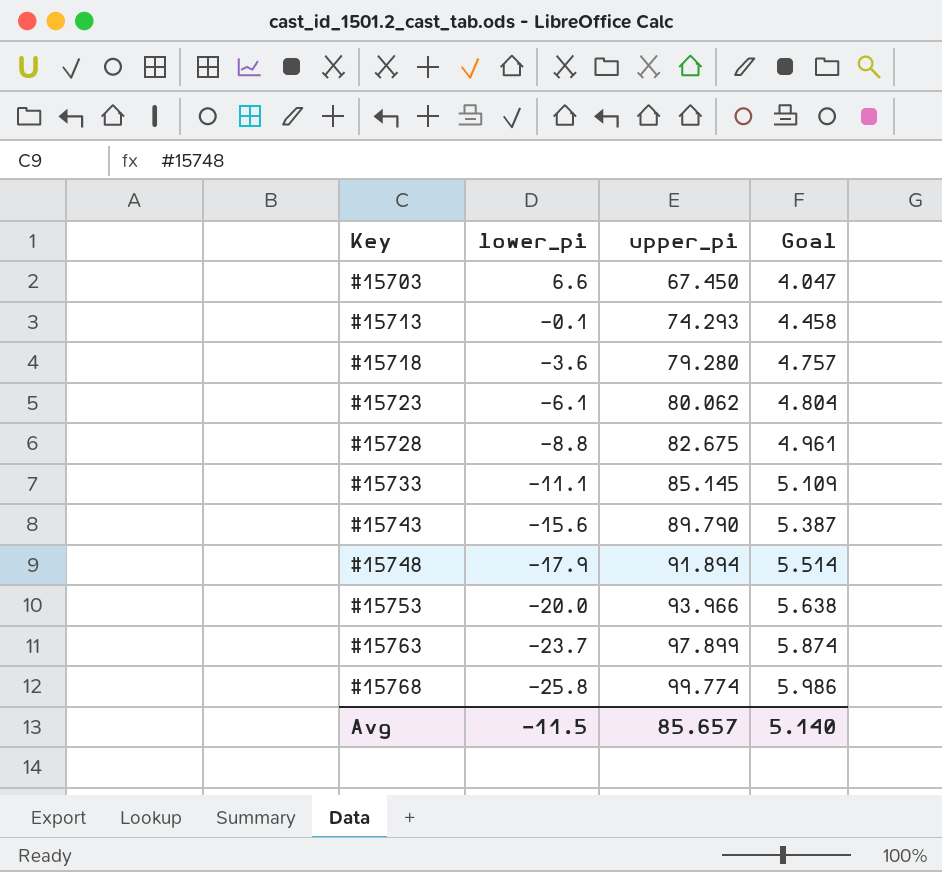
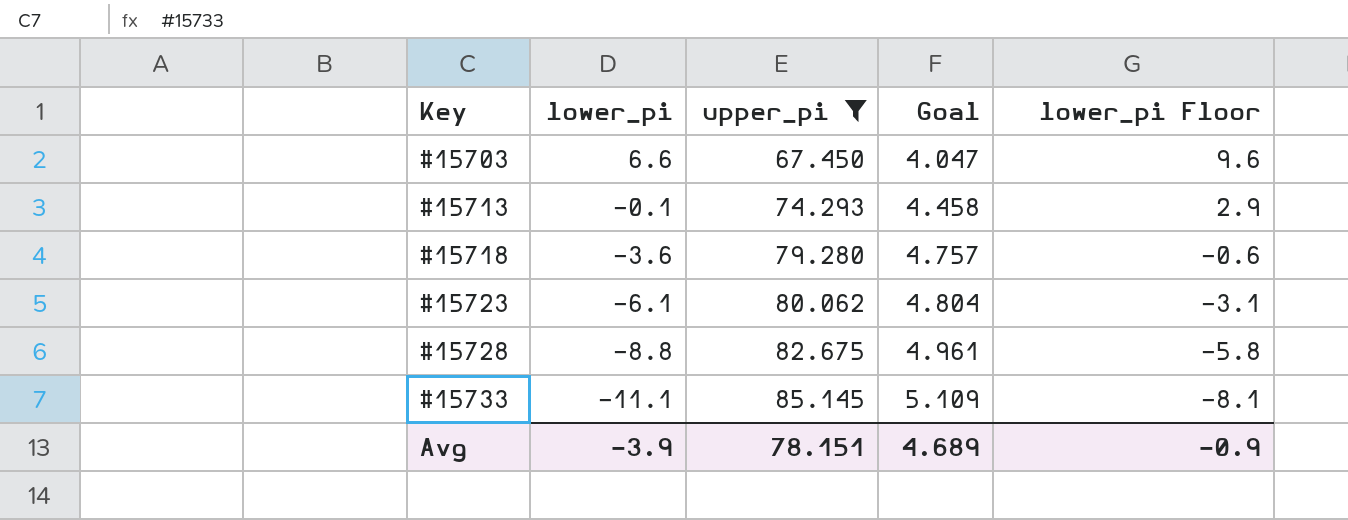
filter: none -> upper_pi <= 85.145
column lower_pi Floor | formula: none -> [lower_pi] + 3
Avg | lower_pi: -11.5 -> -3.9
Avg | upper_pi: 85.657 -> 78.151
Avg | Goal: 5.140 -> 4.689

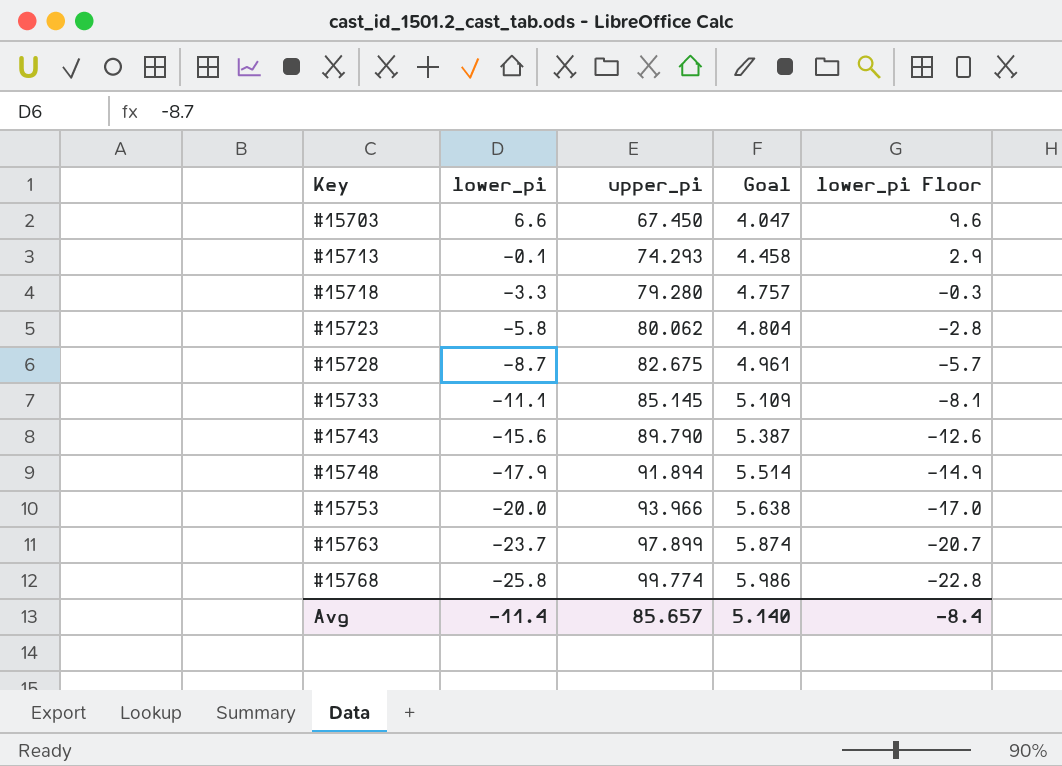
filter: upper_pi <= 85.145 -> none
#15718 | lower_pi: -3.6 -> -3.3
#15718 | lower_pi Floor: -0.6 -> -0.3
#15723 | lower_pi: -6.1 -> -5.8
#15723 | lower_pi Floor: -3.1 -> -2.8
#15728 | lower_pi: -8.8 -> -8.7
#15728 | lower_pi Floor: -5.8 -> -5.7
Avg | lower_pi: -3.9 -> -11.4
Avg | upper_pi: 78.151 -> 85.657
Avg | Goal: 4.689 -> 5.140
Avg | lower_pi Floor: -0.9 -> -8.4

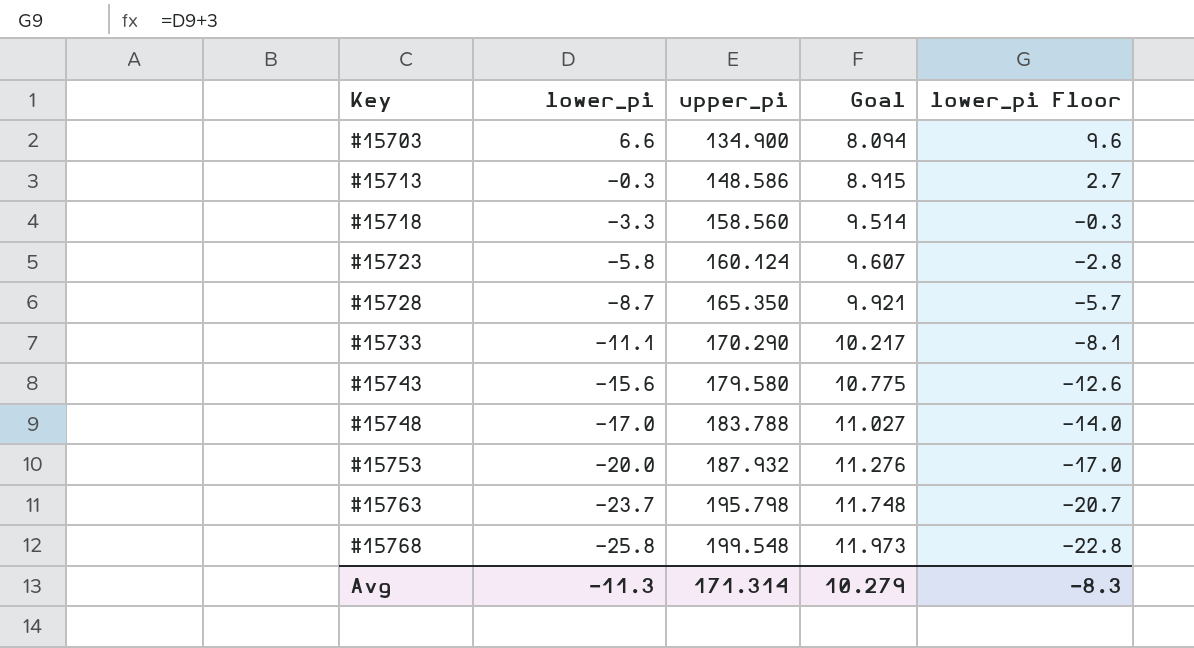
#15703 | upper_pi: 67.450 -> 134.900
#15703 | Goal: 4.047 -> 8.094
#15713 | lower_pi: -0.1 -> -0.3
#15713 | upper_pi: 74.293 -> 148.586
#15713 | Goal: 4.458 -> 8.915
#15713 | lower_pi Floor: 2.9 -> 2.7
#15718 | upper_pi: 79.280 -> 158.560
#15718 | Goal: 4.757 -> 9.514
#15723 | upper_pi: 80.062 -> 160.124
#15723 | Goal: 4.804 -> 9.607
#15728 | upper_pi: 82.675 -> 165.350
#15728 | Goal: 4.961 -> 9.921
#15733 | upper_pi: 85.145 -> 170.290
#15733 | Goal: 5.109 -> 10.217
#15743 | upper_pi: 89.790 -> 179.580
#15743 | Goal: 5.387 -> 10.775
#15748 | lower_pi: -17.9 -> -17.0
#15748 | upper_pi: 91.894 -> 183.788
#15748 | Goal: 5.514 -> 11.027
#15748 | lower_pi Floor: -14.9 -> -14.0
#15753 | upper_pi: 93.966 -> 187.932
#15753 | Goal: 5.638 -> 11.276
#15763 | upper_pi: 97.899 -> 195.798
#15763 | Goal: 5.874 -> 11.748
#15768 | upper_pi: 99.774 -> 199.548
#15768 | Goal: 5.986 -> 11.973
Avg | lower_pi: -11.4 -> -11.3
Avg | upper_pi: 85.657 -> 171.314
Avg | Goal: 5.140 -> 10.279
Avg | lower_pi Floor: -8.4 -> -8.3

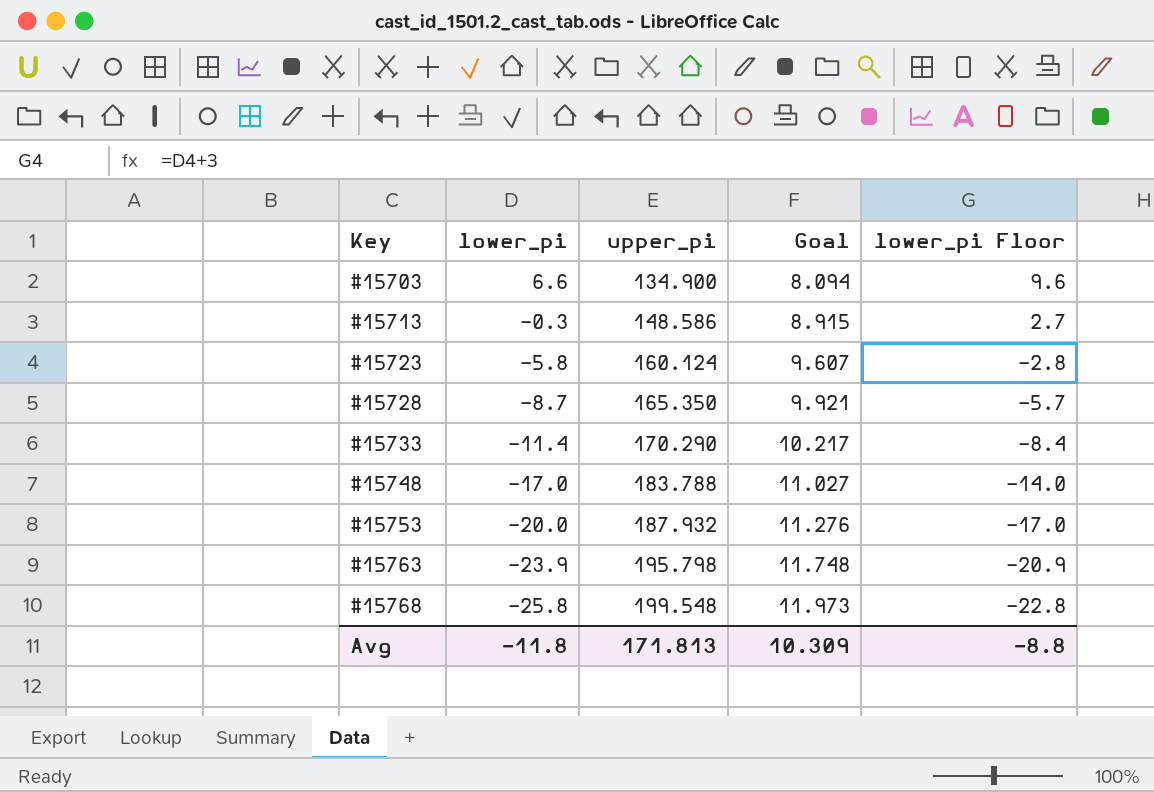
row #15718: -3.3 | 158.560 | 9.514 | -0.3 -> none
row #15743: -15.6 | 179.580 | 10.775 | -12.6 -> none
#15733 | lower_pi: -11.1 -> -11.4
#15733 | lower_pi Floor: -8.1 -> -8.4
#15763 | lower_pi: -23.7 -> -23.9
#15763 | lower_pi Floor: -20.7 -> -20.9
Avg | lower_pi: -11.3 -> -11.8
Avg | upper_pi: 171.314 -> 171.813
Avg | Goal: 10.279 -> 10.309
Avg | lower_pi Floor: -8.3 -> -8.8

